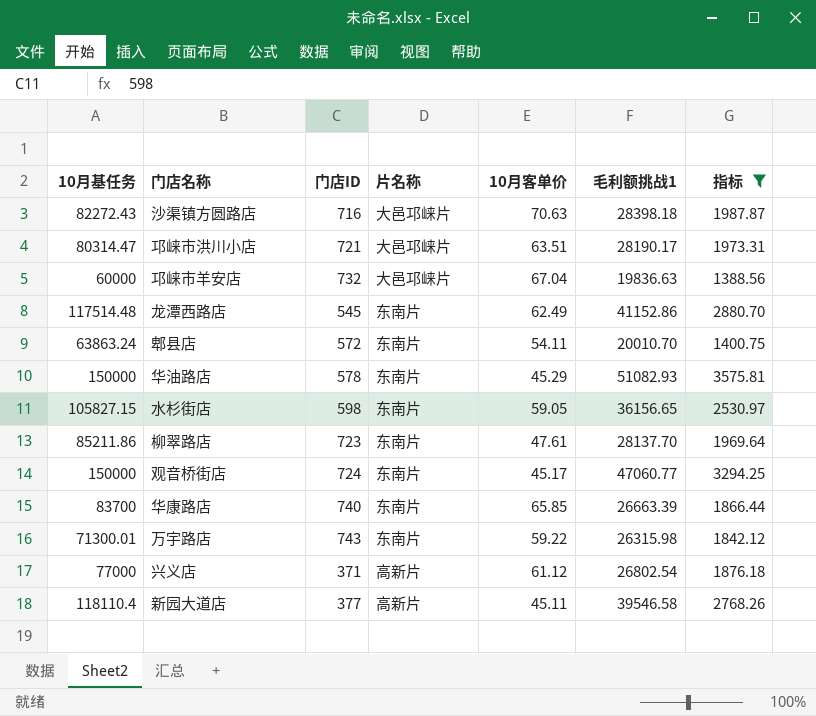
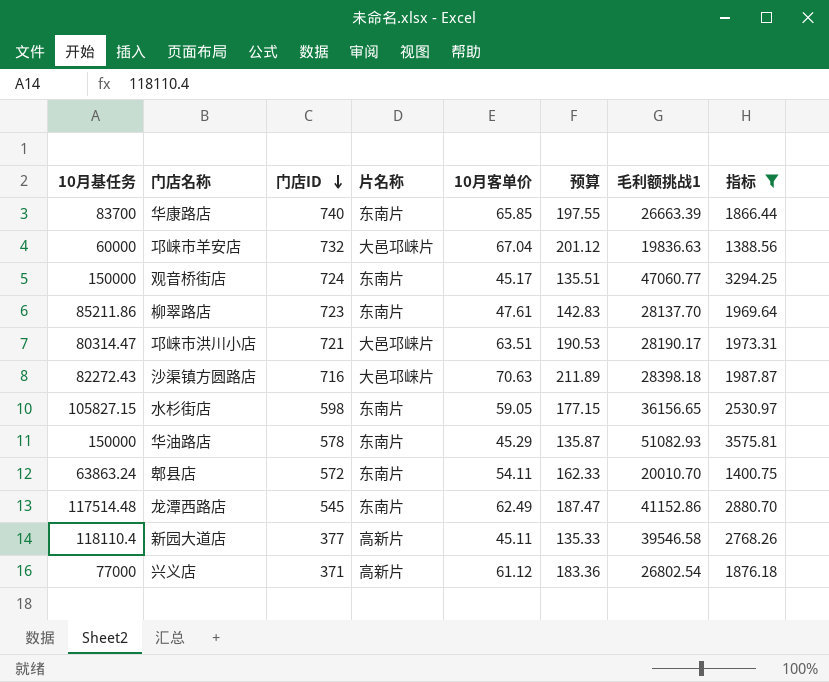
row order: none -> 门店ID descending
column 预算 | formula: none -> [10月客单价] * 3
row 万宇路店: 71300.01 | 743 | 东南片 | 59.22 | 26315.98 | 1842.12 -> none

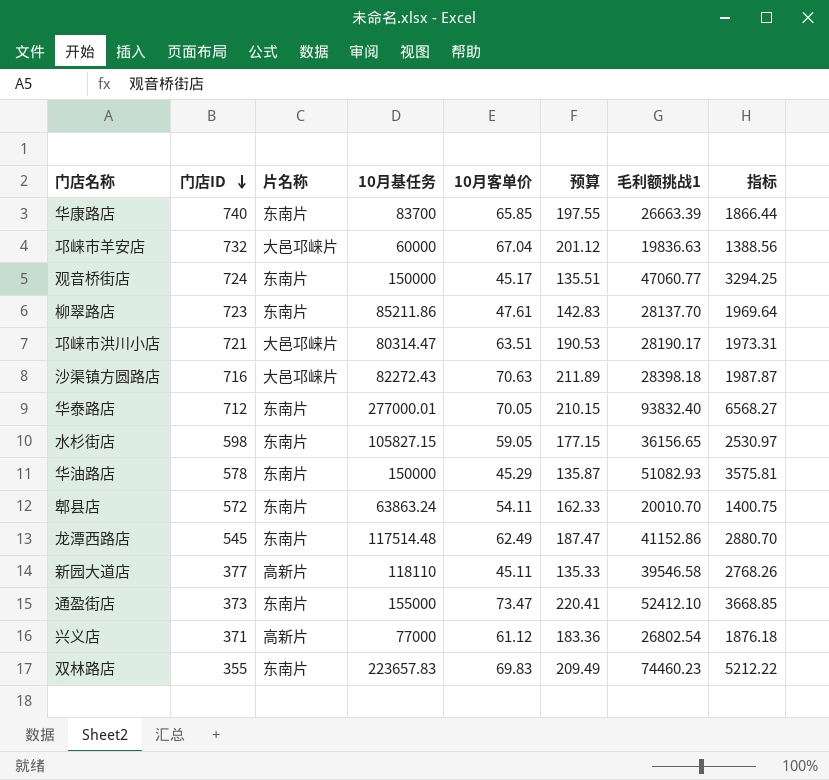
filter: 指标 <= 3575.81 -> none
column 10月基任务 | position: 1 -> 4
新园大道店 | 10月基任务: 118110.4 -> 118110

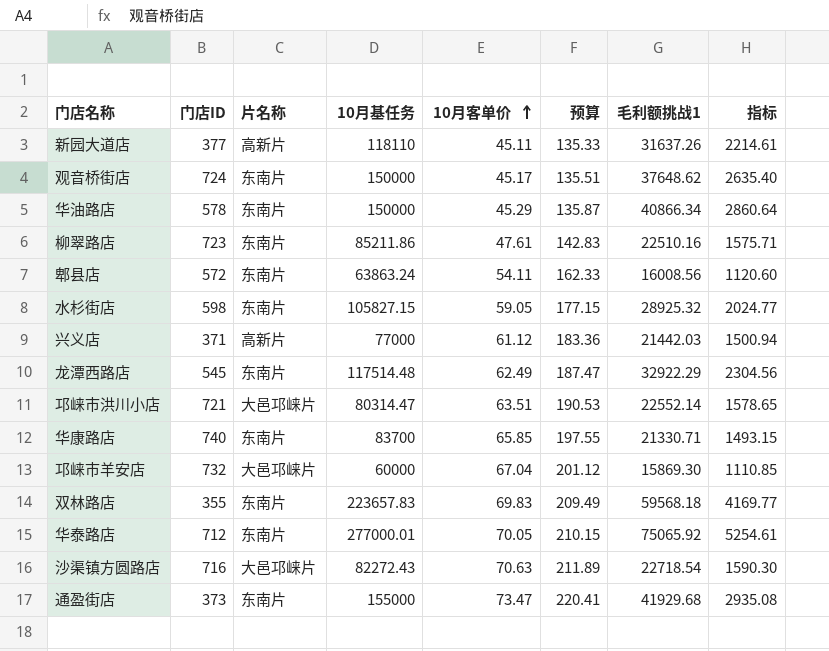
row order: 门店ID descending -> 10月客单价 ascending
新园大道店 | 毛利额挑战1: 39546.58 -> 31637.26
新园大道店 | 指标: 2768.26 -> 2214.61
观音桥街店 | 毛利额挑战1: 47060.77 -> 37648.62
观音桥街店 | 指标: 3294.25 -> 2635.40
华油路店 | 毛利额挑战1: 51082.93 -> 40866.34
华油路店 | 指标: 3575.81 -> 2860.64
柳翠路店 | 毛利额挑战1: 28137.70 -> 22510.16
柳翠路店 | 指标: 1969.64 -> 1575.71
郫县店 | 毛利额挑战1: 20010.70 -> 16008.56
郫县店 | 指标: 1400.75 -> 1120.60
水杉街店 | 毛利额挑战1: 36156.65 -> 28925.32
水杉街店 | 指标: 2530.97 -> 2024.77
兴义店 | 毛利额挑战1: 26802.54 -> 21442.03
兴义店 | 指标: 1876.18 -> 1500.94
龙潭西路店 | 毛利额挑战1: 41152.86 -> 32922.29
龙潭西路店 | 指标: 2880.70 -> 2304.56
邛崃市洪川小店 | 毛利额挑战1: 28190.17 -> 22552.14
邛崃市洪川小店 | 指标: 1973.31 -> 1578.65
华康路店 | 毛利额挑战1: 26663.39 -> 21330.71
华康路店 | 指标: 1866.44 -> 1493.15
邛崃市羊安店 | 毛利额挑战1: 19836.63 -> 15869.30
邛崃市羊安店 | 指标: 1388.56 -> 1110.85
双林路店 | 毛利额挑战1: 74460.23 -> 59568.18
双林路店 | 指标: 5212.22 -> 4169.77
华泰路店 | 毛利额挑战1: 93832.40 -> 75065.92
华泰路店 | 指标: 6568.27 -> 5254.61
沙渠镇方圆路店 | 毛利额挑战1: 28398.18 -> 22718.54
沙渠镇方圆路店 | 指标: 1987.87 -> 1590.30
通盈街店 | 毛利额挑战1: 52412.10 -> 41929.68
通盈街店 | 指标: 3668.85 -> 2935.08

